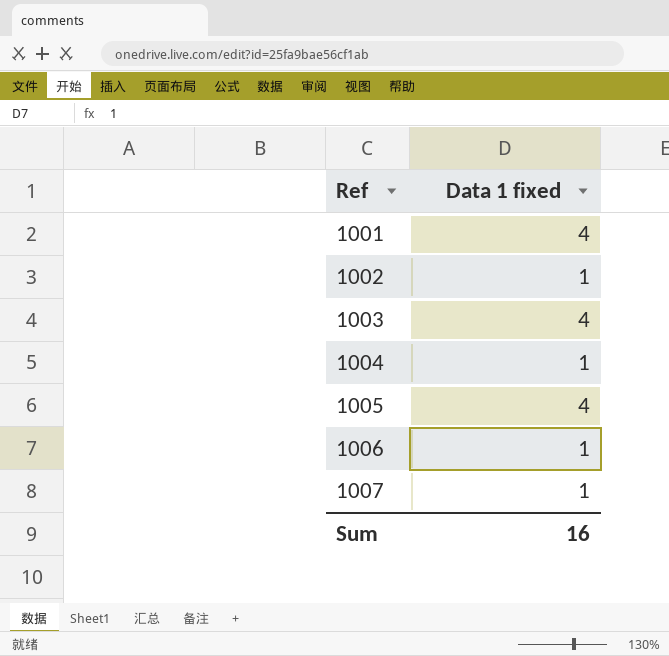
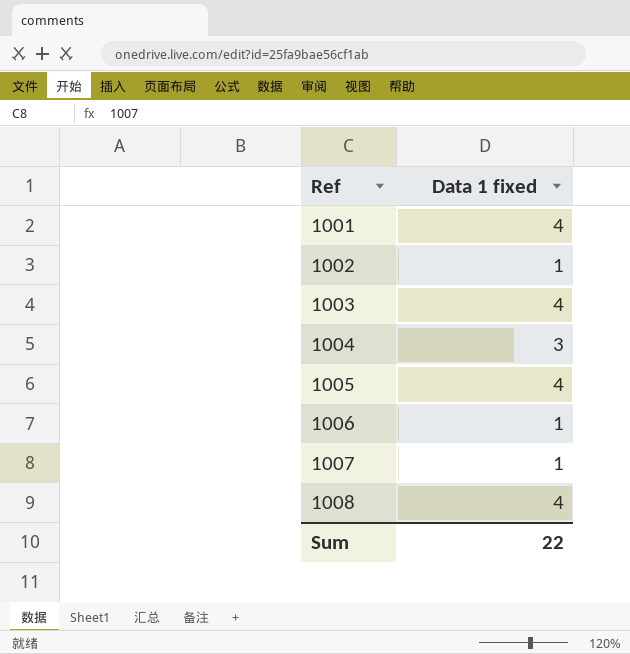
1004 | Data 1 fixed: 1 -> 3
row 1008: none -> 4
Sum | Data 1 fixed: 16 -> 22

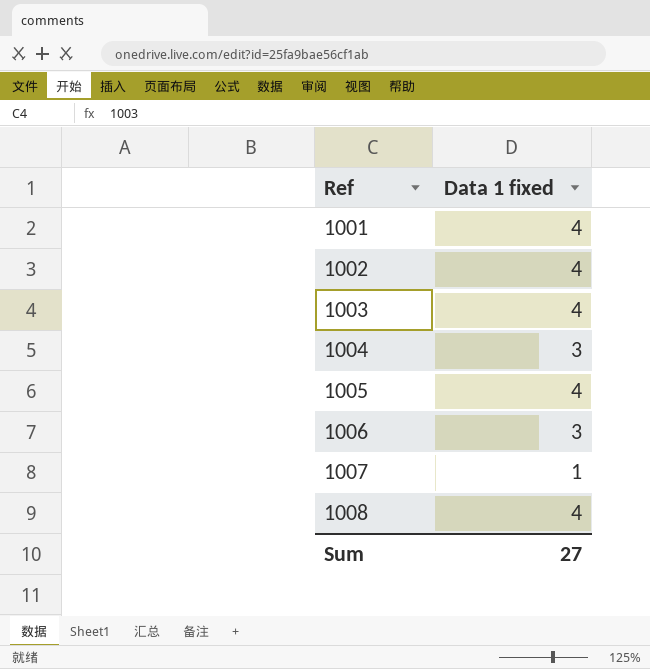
1002 | Data 1 fixed: 1 -> 4
1006 | Data 1 fixed: 1 -> 3
Sum | Data 1 fixed: 22 -> 27

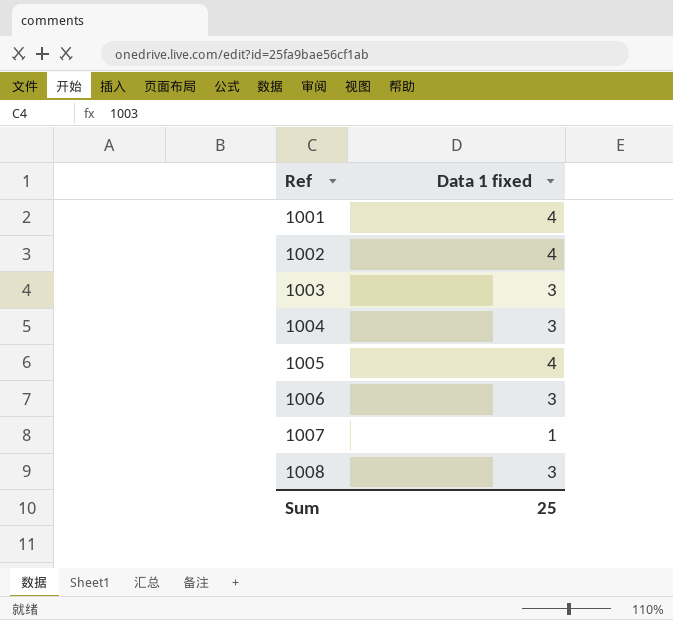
1003 | Data 1 fixed: 4 -> 3
1008 | Data 1 fixed: 4 -> 3
Sum | Data 1 fixed: 27 -> 25

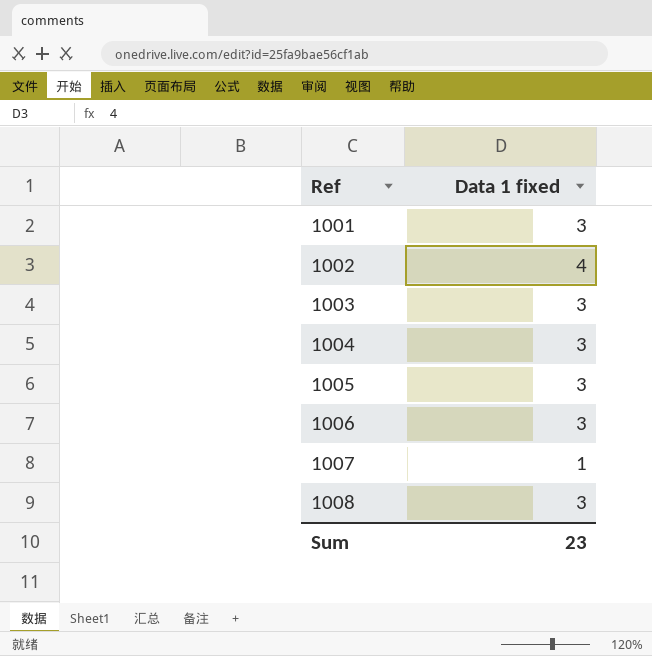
1001 | Data 1 fixed: 4 -> 3
1005 | Data 1 fixed: 4 -> 3
Sum | Data 1 fixed: 25 -> 23

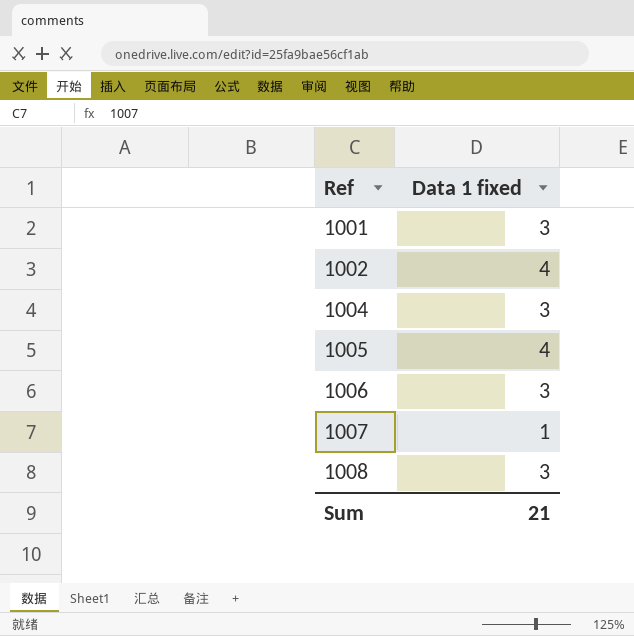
row 1003: 3 -> none
1005 | Data 1 fixed: 3 -> 4
Sum | Data 1 fixed: 23 -> 21

